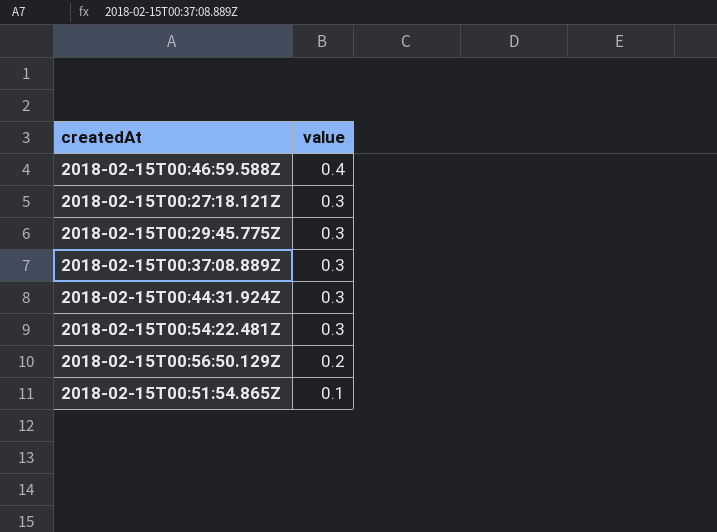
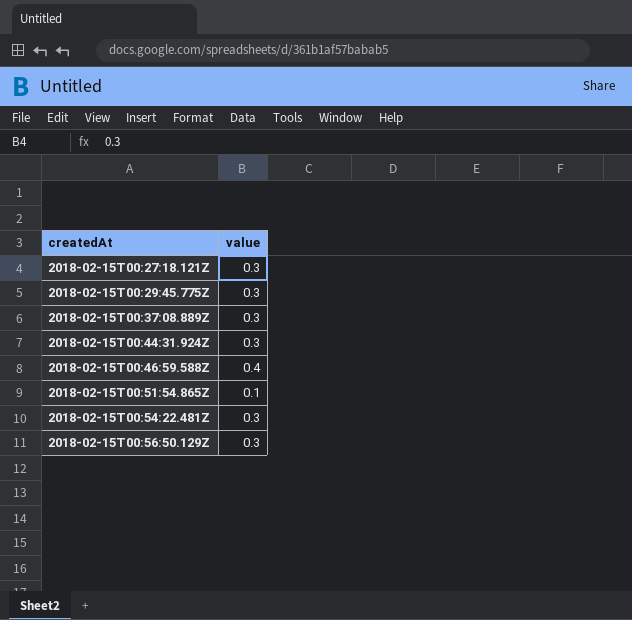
row order: value descending -> createdAt ascending
2018-02-15T00:56:50.129Z | value: 0.2 -> 0.3

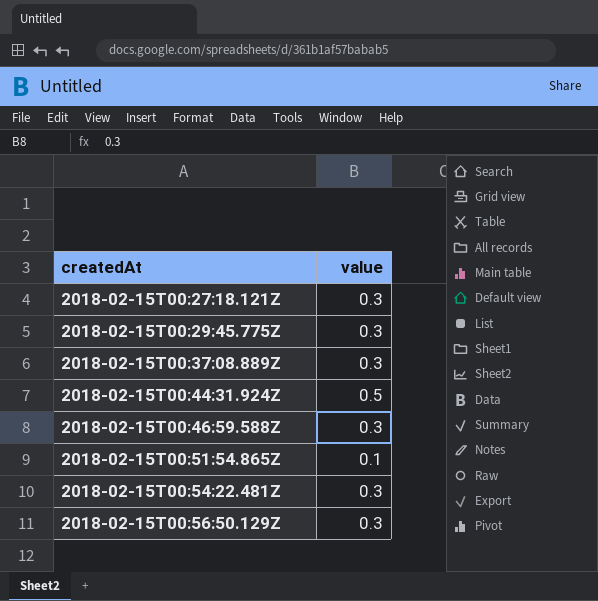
2018-02-15T00:44:31.924Z | value: 0.3 -> 0.5
2018-02-15T00:46:59.588Z | value: 0.4 -> 0.3

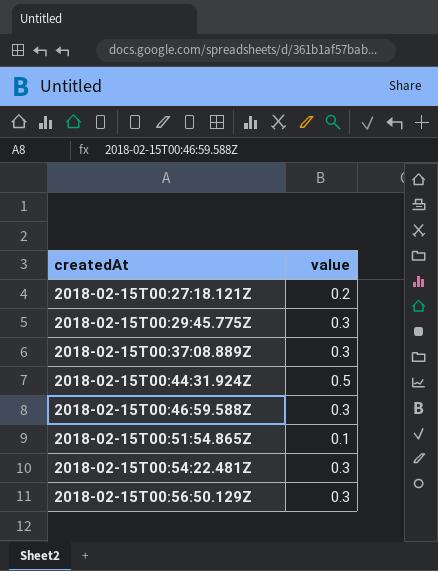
2018-02-15T00:27:18.121Z | value: 0.3 -> 0.2

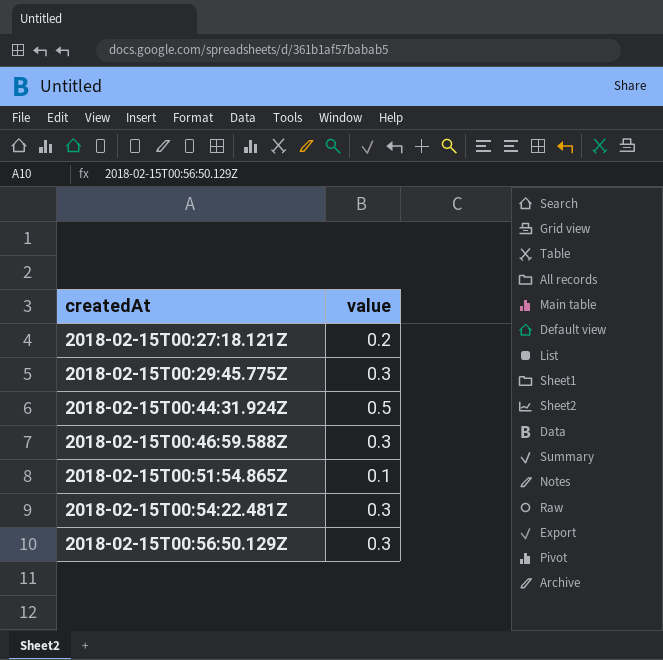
row 2018-02-15T00:37:08.889Z: 0.3 -> none

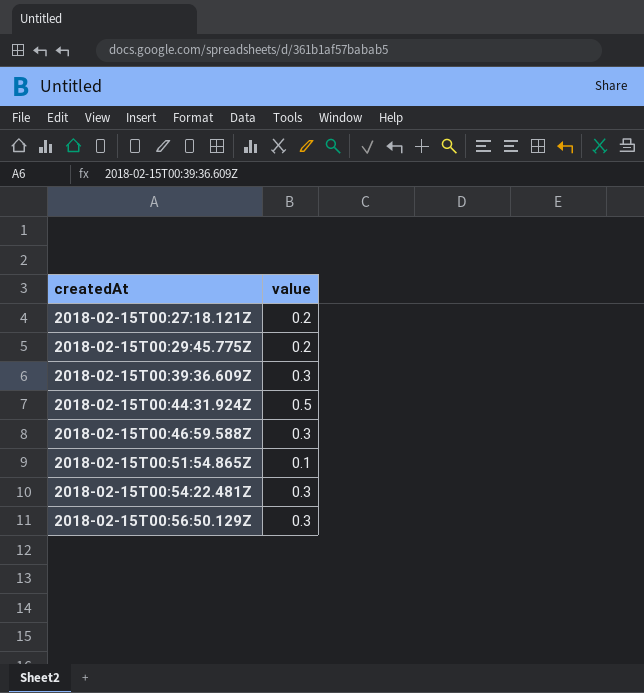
2018-02-15T00:29:45.775Z | value: 0.3 -> 0.2
row 2018-02-15T00:39:36.609Z: none -> 0.3

